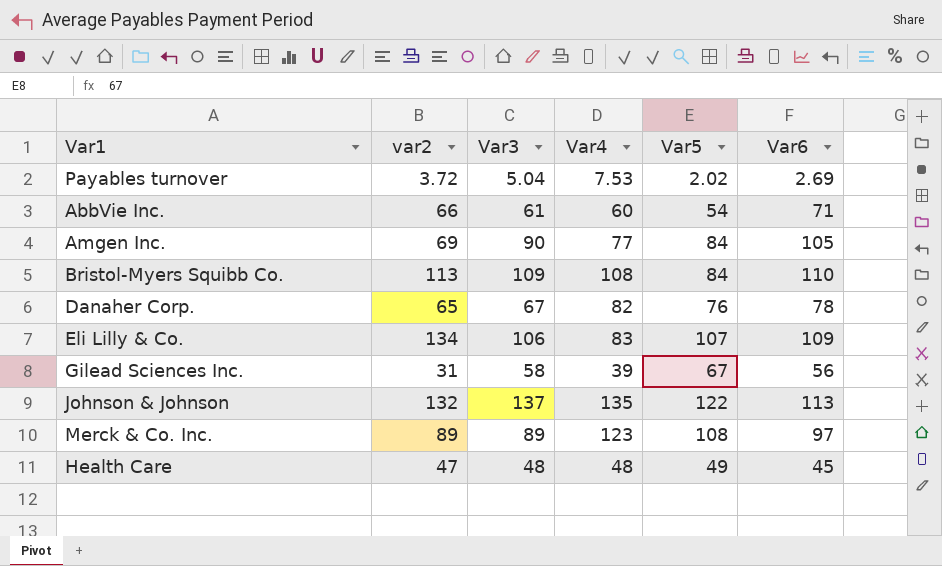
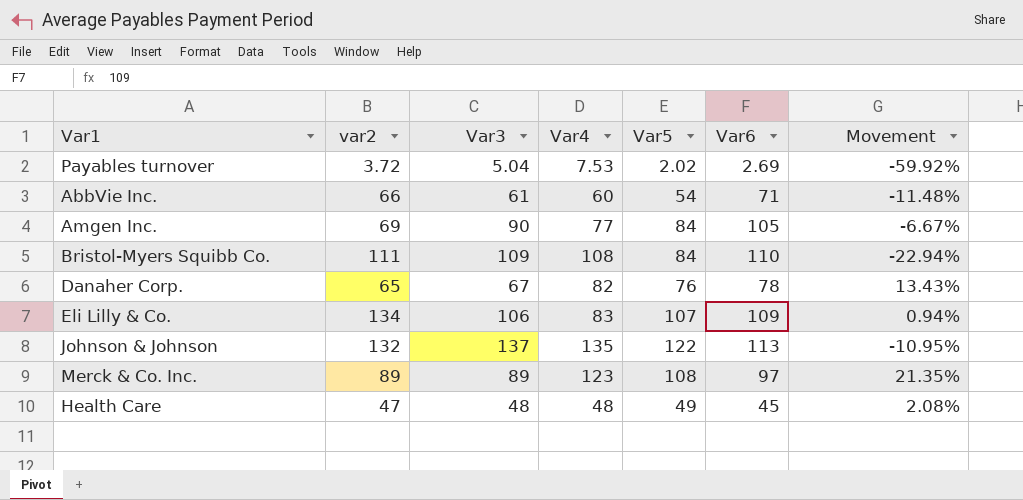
column Movement | formula: none -> ([Var5] - [Var3]) / [Var3]
row Gilead Sciences Inc.: 31 | 58 | 39 | 67 | 56 -> none
Bristol-Myers Squibb Co. | var2: 113 -> 111

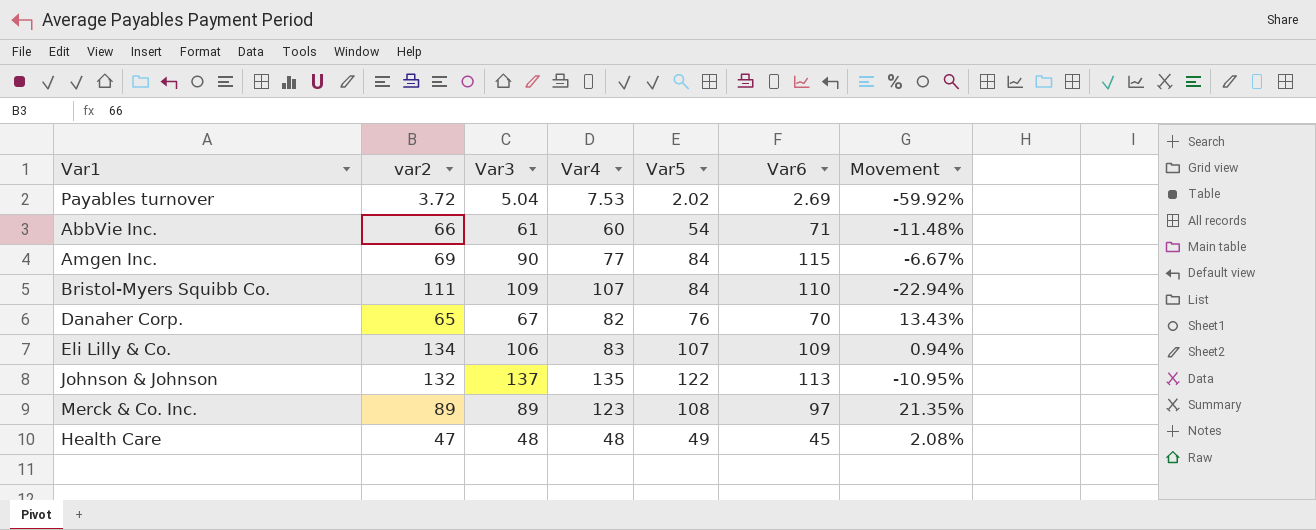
Amgen Inc. | Var6: 105 -> 115
Bristol-Myers Squibb Co. | Var4: 108 -> 107
Danaher Corp. | Var6: 78 -> 70

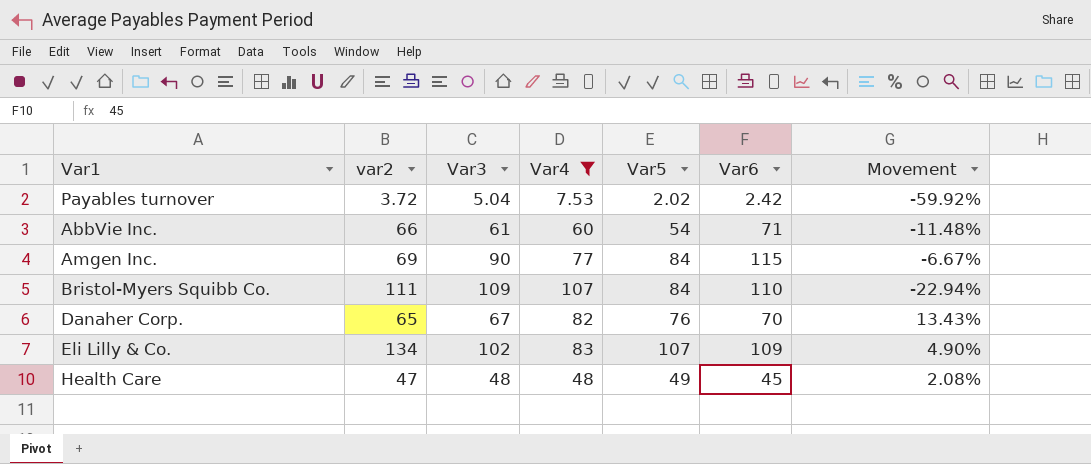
filter: none -> Var4 <= 107
Payables turnover | Var6: 2.69 -> 2.42
Eli Lilly & Co. | Var3: 106 -> 102
Eli Lilly & Co. | Movement: 0.94% -> 4.90%

